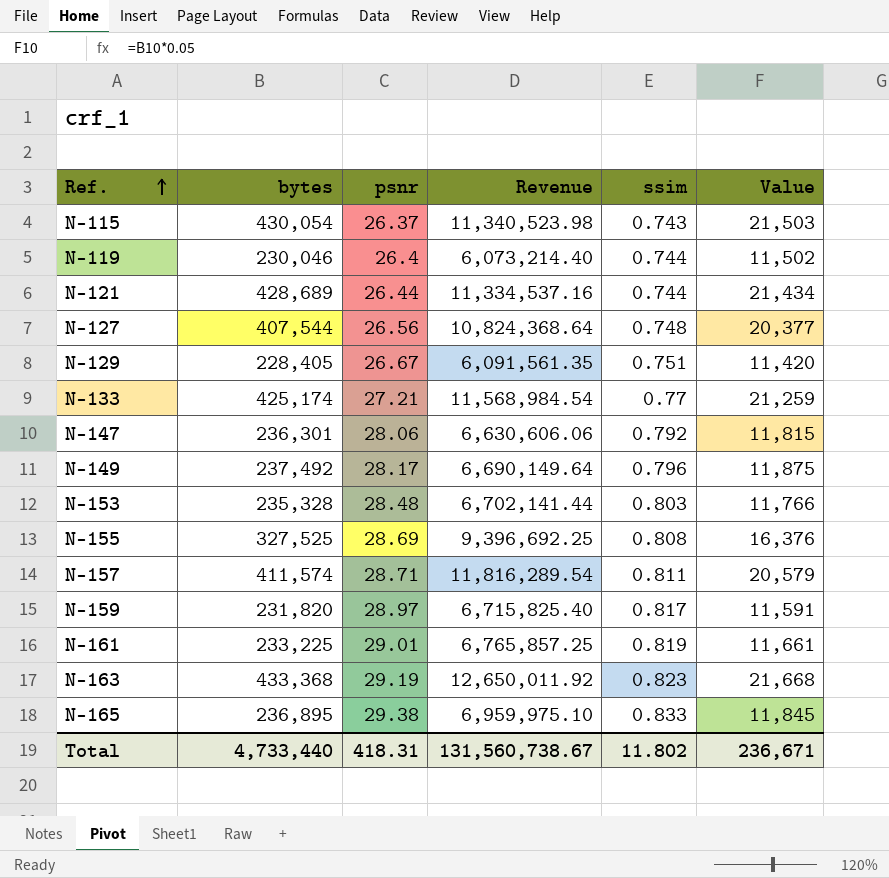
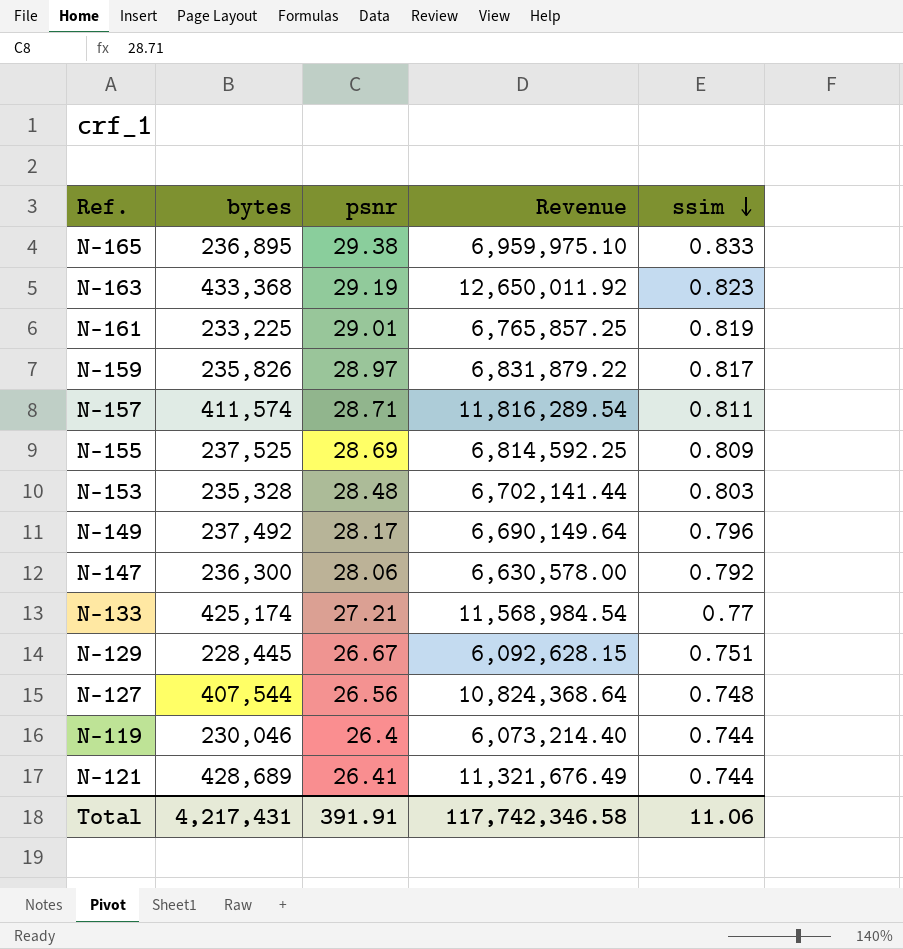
row order: Ref. ascending -> ssim descending
column Value | formula: [bytes] * 0.05 -> none
row N-115: 430,054 | 26.37 | 11,340,523.98 | 0.743 | 21,503 -> none
N-159 | bytes: 231,820 -> 235,826
N-159 | Revenue: 6,715,825.40 -> 6,831,879.22
N-155 | bytes: 327,525 -> 237,525
N-155 | Revenue: 9,396,692.25 -> 6,814,592.25
N-155 | ssim: 0.808 -> 0.809
N-147 | bytes: 236,301 -> 236,300
N-147 | Revenue: 6,630,606.06 -> 6,630,578.00
N-129 | bytes: 228,405 -> 228,445
N-129 | Revenue: 6,091,561.35 -> 6,092,628.15
N-121 | psnr: 26.44 -> 26.41
N-121 | Revenue: 11,334,537.16 -> 11,321,676.49
Total | bytes: 4,733,440 -> 4,217,431
Total | psnr: 418.31 -> 391.91
Total | Revenue: 131,560,738.67 -> 117,742,346.58
Total | ssim: 11.802 -> 11.06

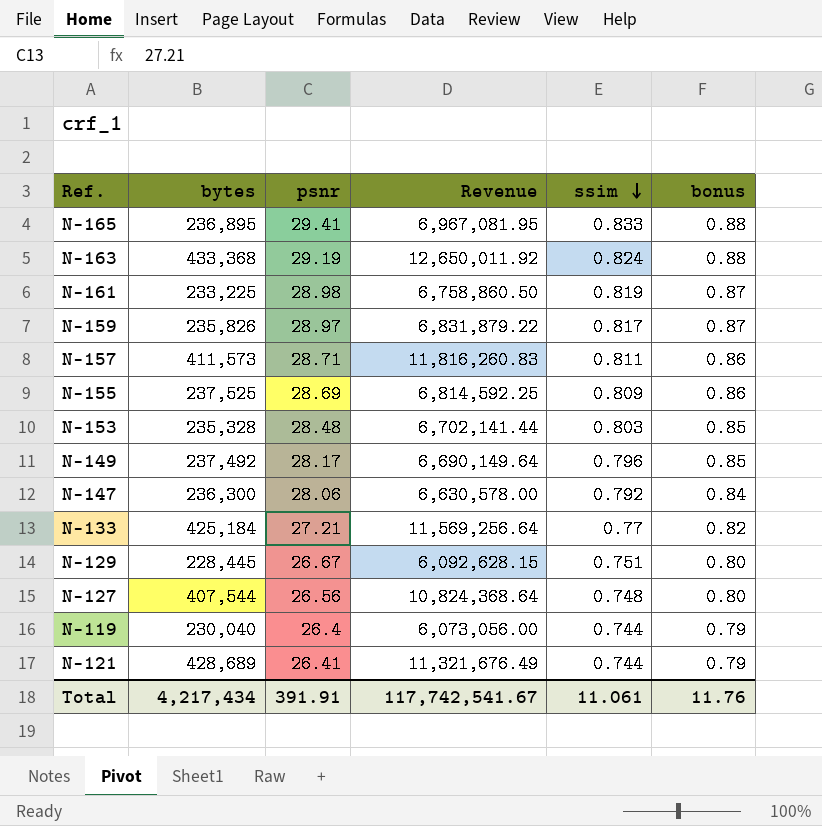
column bonus | formula: none -> [psnr] * 0.03
N-165 | psnr: 29.38 -> 29.41
N-165 | Revenue: 6,959,975.10 -> 6,967,081.95
N-163 | ssim: 0.823 -> 0.824
N-161 | psnr: 29.01 -> 28.98
N-161 | Revenue: 6,765,857.25 -> 6,758,860.50
N-157 | bytes: 411,574 -> 411,573
N-157 | Revenue: 11,816,289.54 -> 11,816,260.83
N-133 | bytes: 425,174 -> 425,184
N-133 | Revenue: 11,568,984.54 -> 11,569,256.64
N-119 | bytes: 230,046 -> 230,040
N-119 | Revenue: 6,073,214.40 -> 6,073,056.00
Total | bytes: 4,217,431 -> 4,217,434
Total | Revenue: 117,742,346.58 -> 117,742,541.67
Total | ssim: 11.06 -> 11.061

